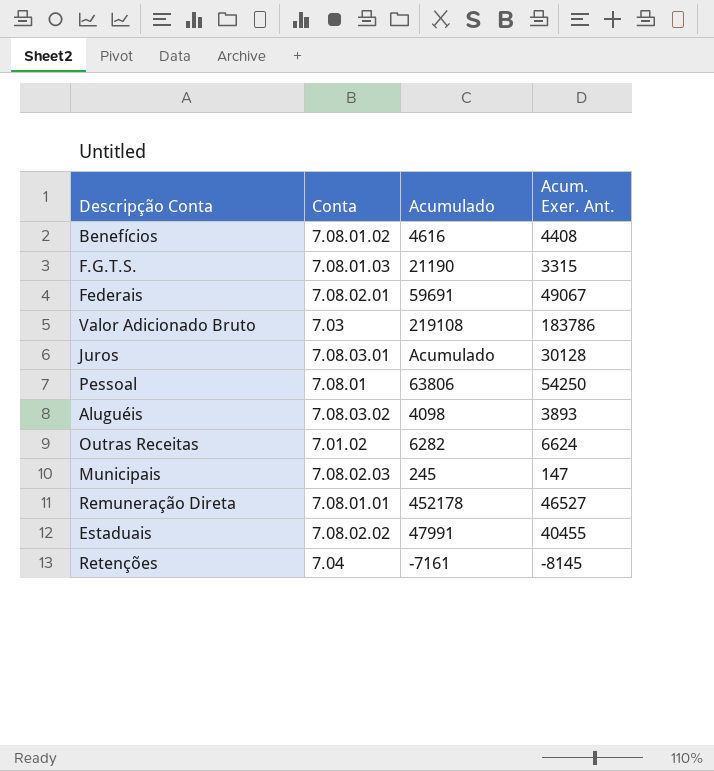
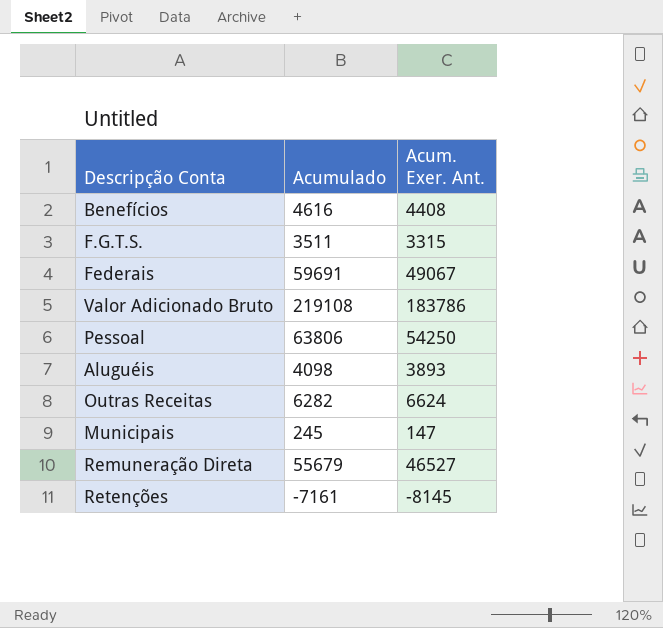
column Conta | position: 2 -> none
row Juros: 7.08.03.01 | Acumulado | 30128 -> none
row Estaduais: 7.08.02.02 | 47991 | 40455 -> none
F.G.T.S. | Acumulado: 21190 -> 3511
Remuneração Direta | Acumulado: 452178 -> 55679

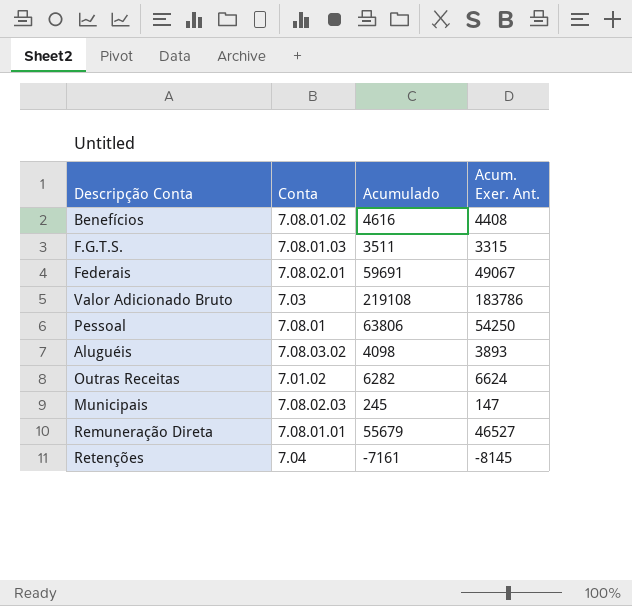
column Conta | position: none -> 2

